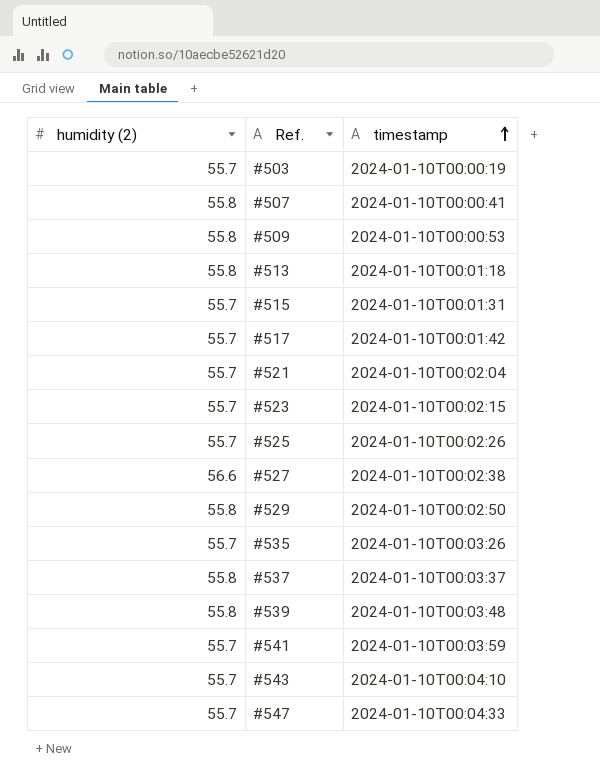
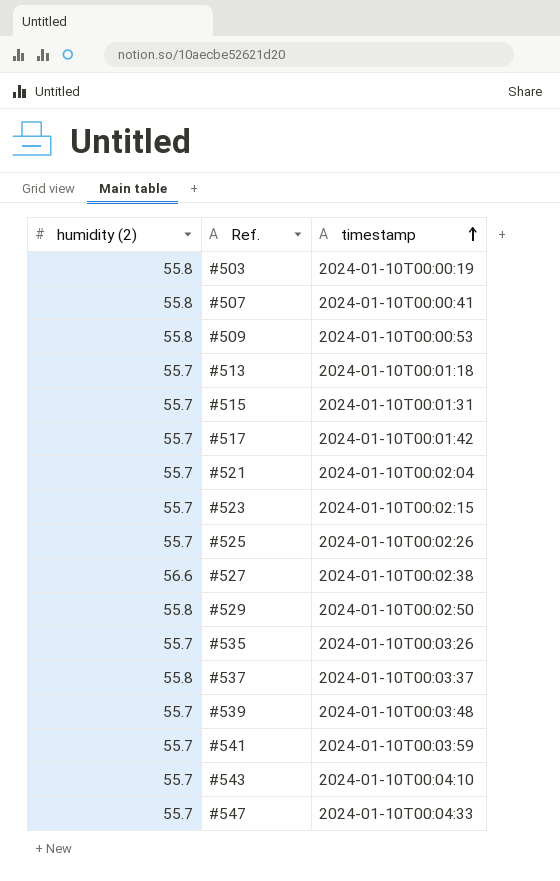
#503 | humidity (2): 55.7 -> 55.8
#513 | humidity (2): 55.8 -> 55.7
#539 | humidity (2): 55.8 -> 55.7

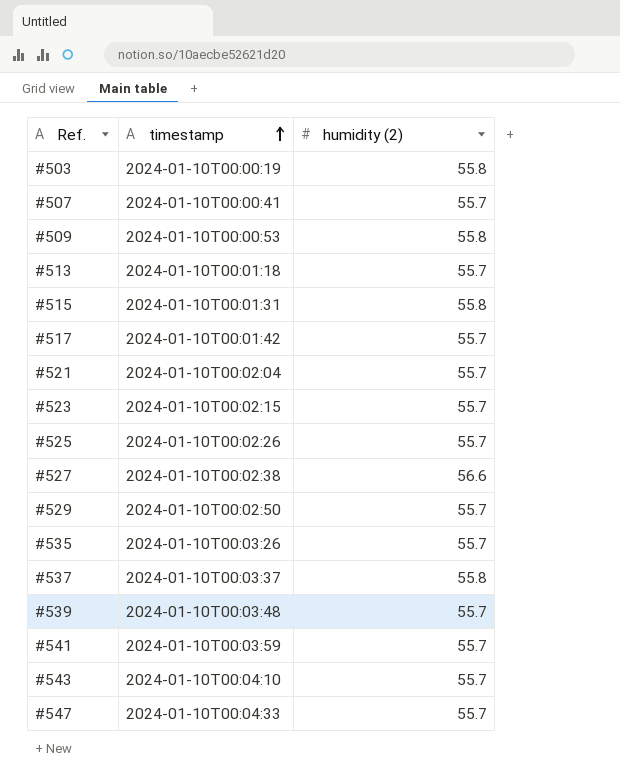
column humidity (2) | position: 1 -> 3
#507 | humidity (2): 55.8 -> 55.7
#515 | humidity (2): 55.7 -> 55.8
#529 | humidity (2): 55.8 -> 55.7

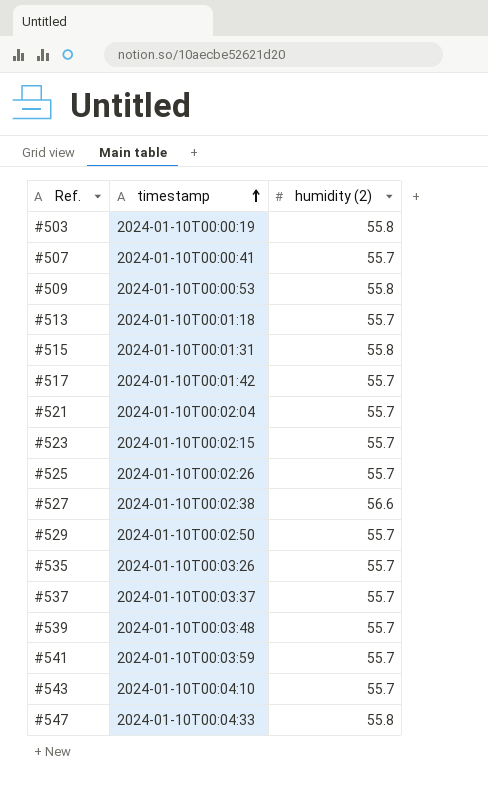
#537 | humidity (2): 55.8 -> 55.7
#547 | humidity (2): 55.7 -> 55.8

